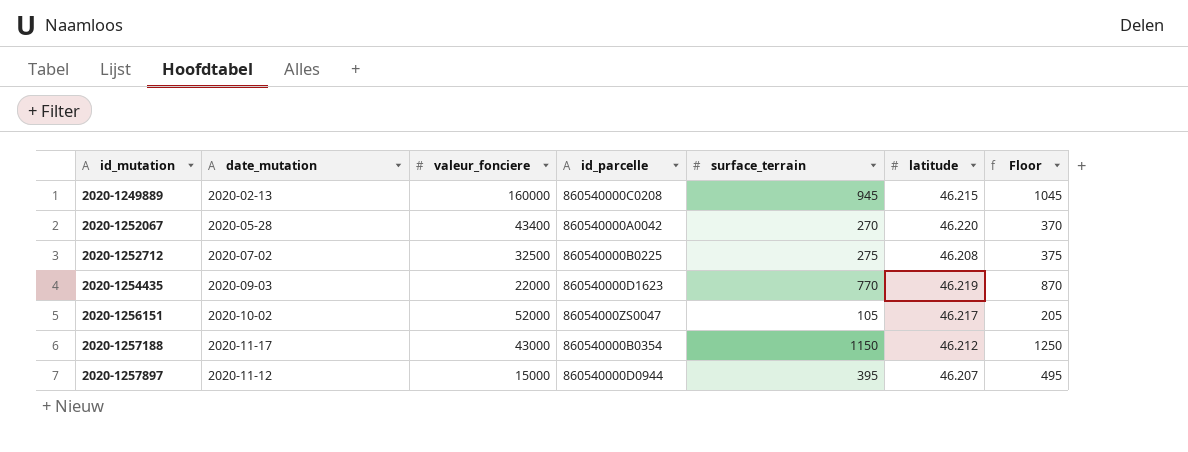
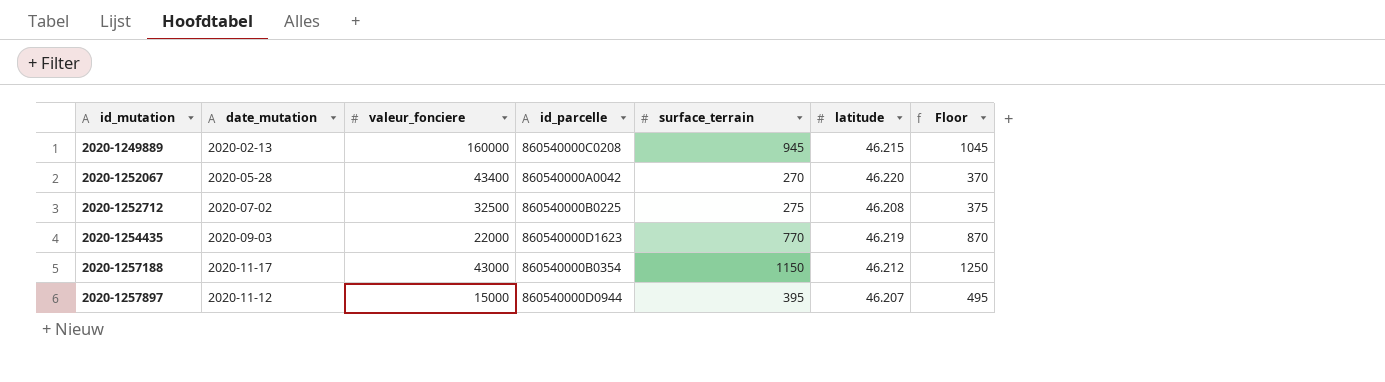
row 2020-1256151: 2020-10-02 | 52000 | 86054000ZS0047 | 105 | 46.217 | 205 -> none

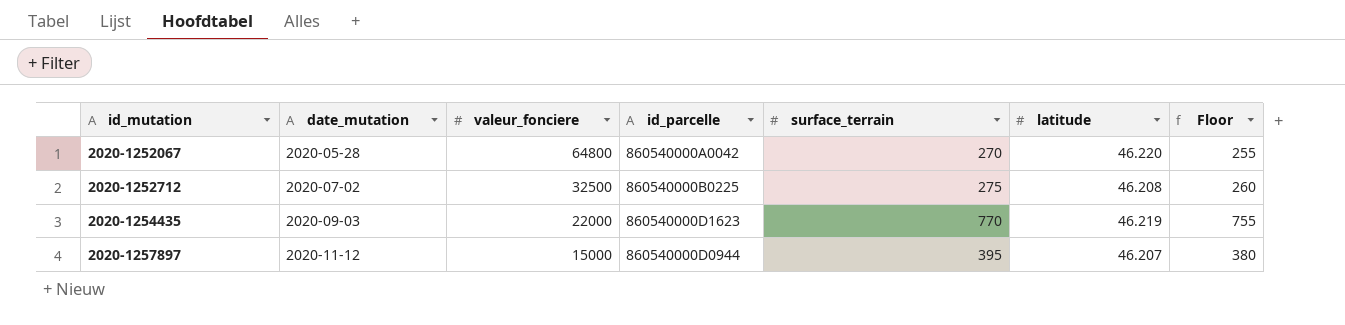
column Floor | formula: [surface_terrain] + 100 -> [surface_terrain] - 15
row 2020-1249889: 2020-02-13 | 160000 | 860540000C0208 | 945 | 46.215 | 1045 -> none
row 2020-1257188: 2020-11-17 | 43000 | 860540000B0354 | 1150 | 46.212 | 1250 -> none
2020-1252067 | valeur_fonciere: 43400 -> 64800

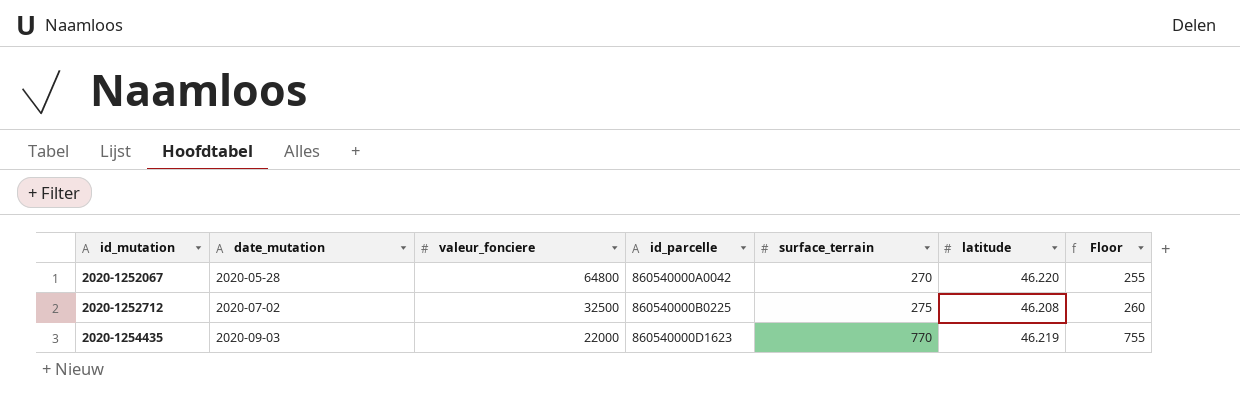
row 2020-1257897: 2020-11-12 | 15000 | 860540000D0944 | 395 | 46.207 | 380 -> none

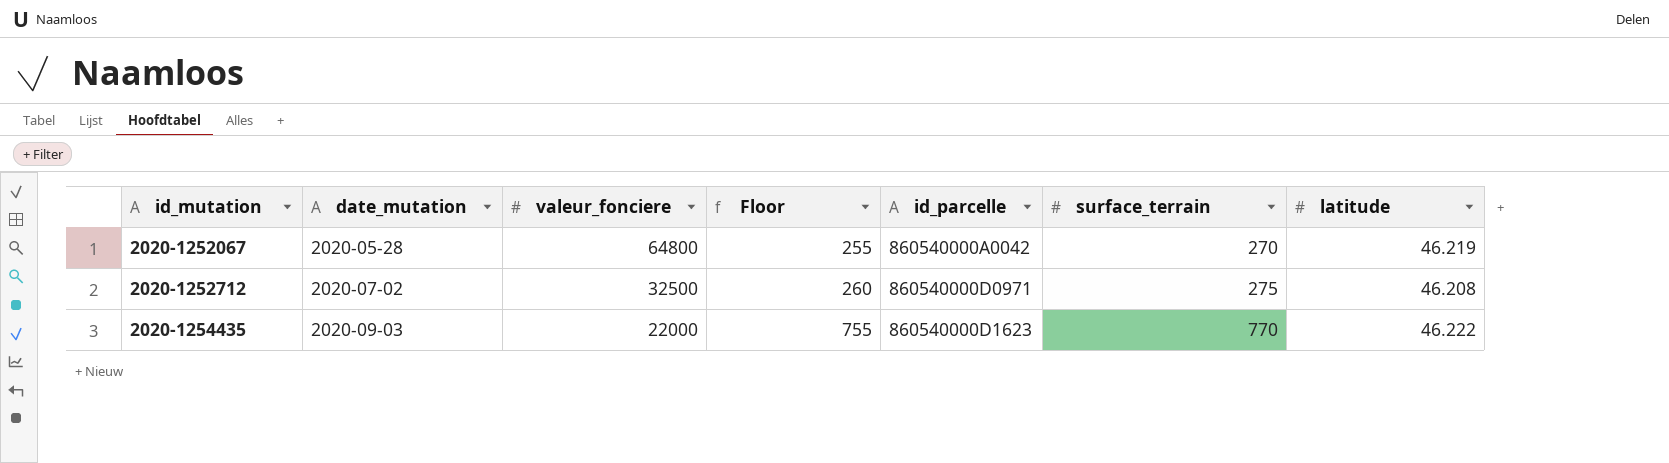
column Floor | position: 7 -> 4
2020-1252067 | latitude: 46.220 -> 46.219
2020-1252712 | id_parcelle: 860540000B0225 -> 860540000D0971
2020-1254435 | latitude: 46.219 -> 46.222

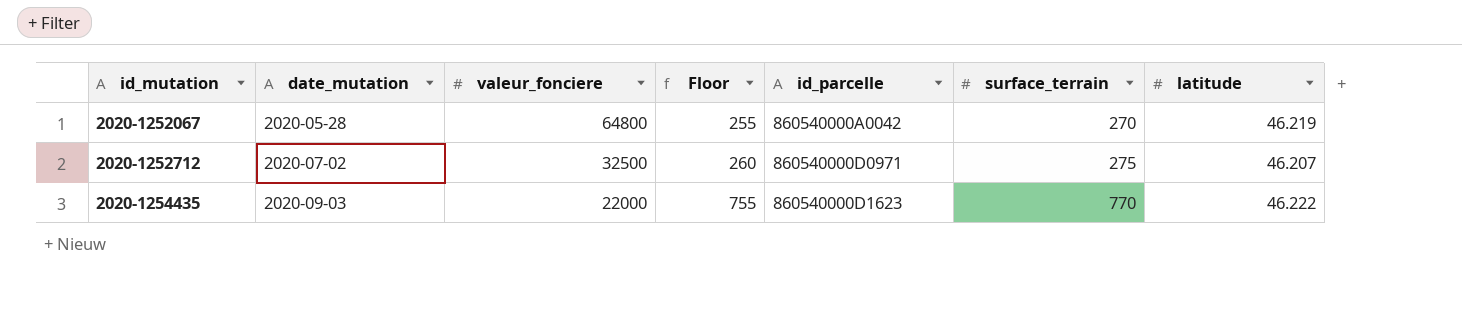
2020-1252712 | latitude: 46.208 -> 46.207

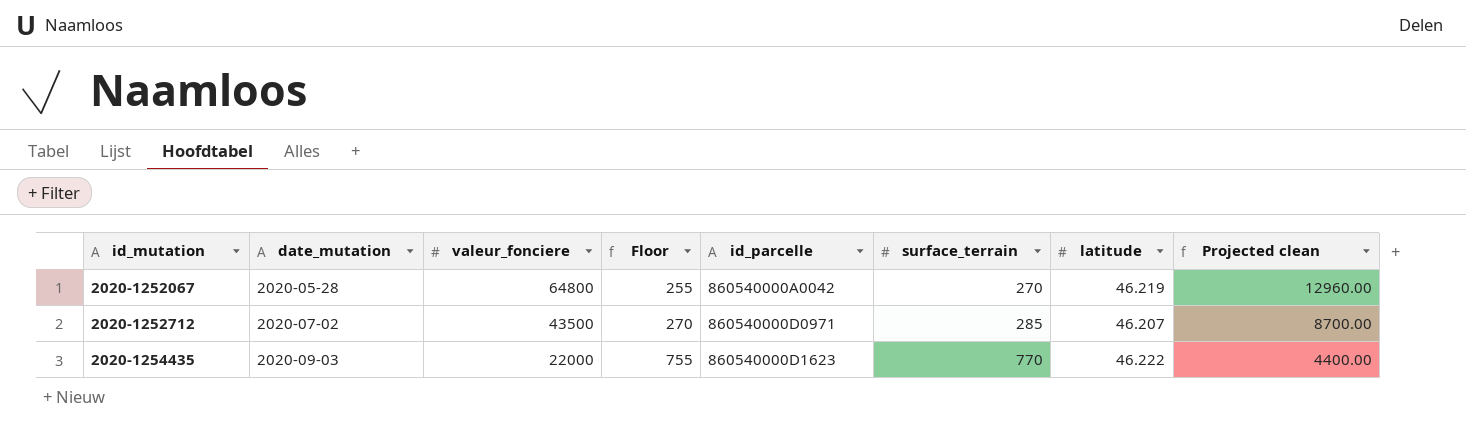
column Projected clean | formula: none -> [valeur_fonciere] * 0.2
2020-1252712 | valeur_fonciere: 32500 -> 43500
2020-1252712 | Floor: 260 -> 270
2020-1252712 | surface_terrain: 275 -> 285

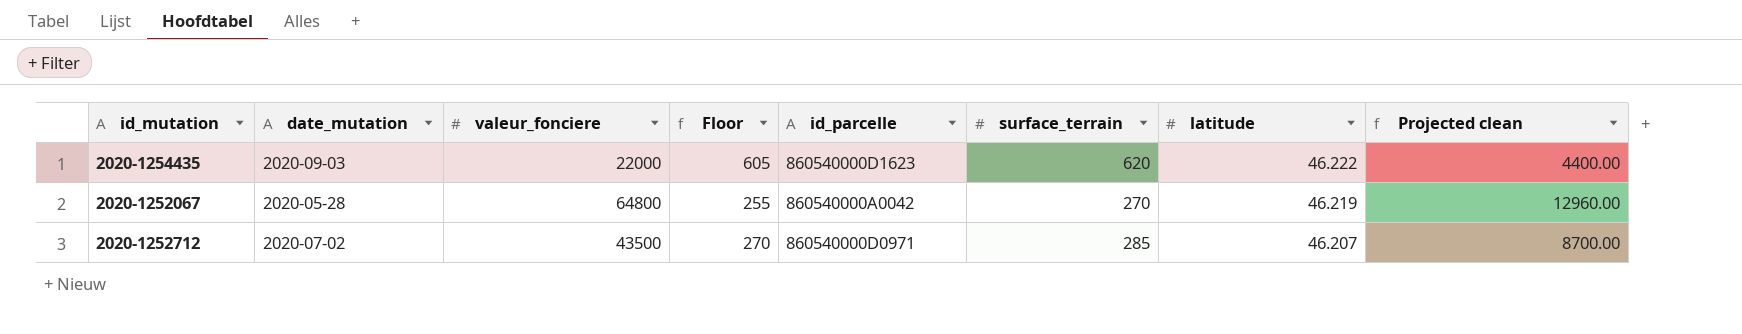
row order: id_mutation ascending -> latitude descending
2020-1254435 | Floor: 755 -> 605
2020-1254435 | surface_terrain: 770 -> 620

